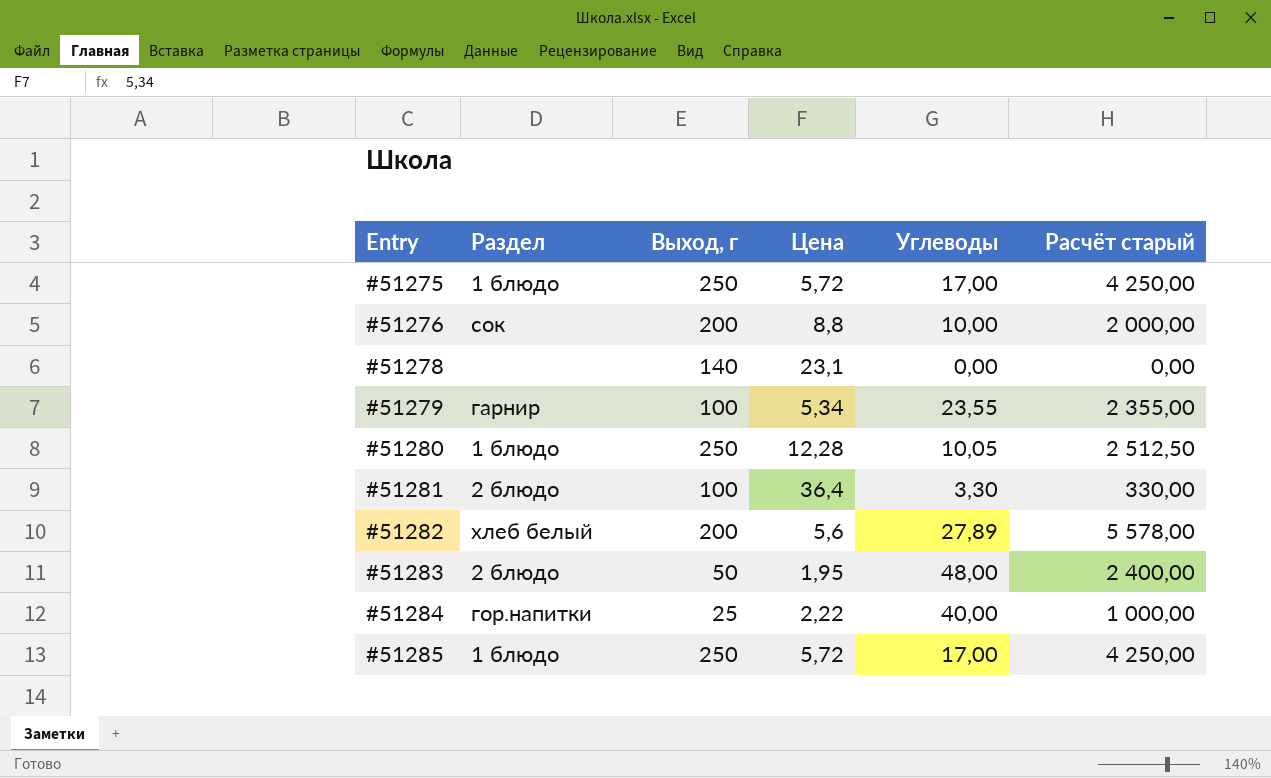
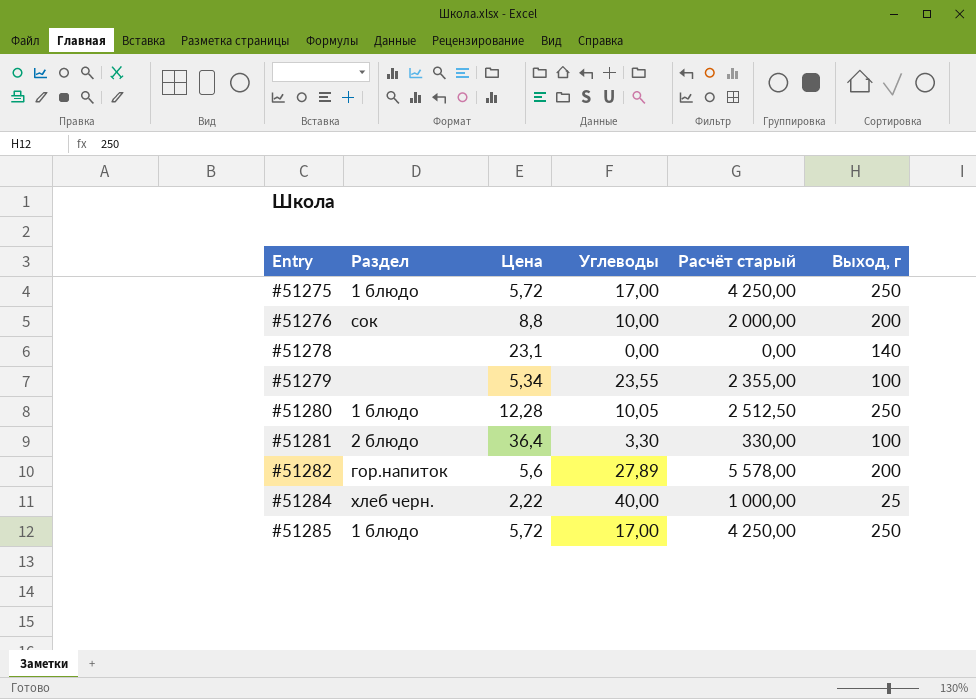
column Выход, г | position: 3 -> 6
row #51283: 2 блюдо | 50 | 1,95 | 48,00 | 2 400,00 -> none
#51279 | Раздел: гарнир -> none
#51282 | Раздел: хлеб белый -> гор.напиток
#51284 | Раздел: гор.напитки -> хлеб черн.

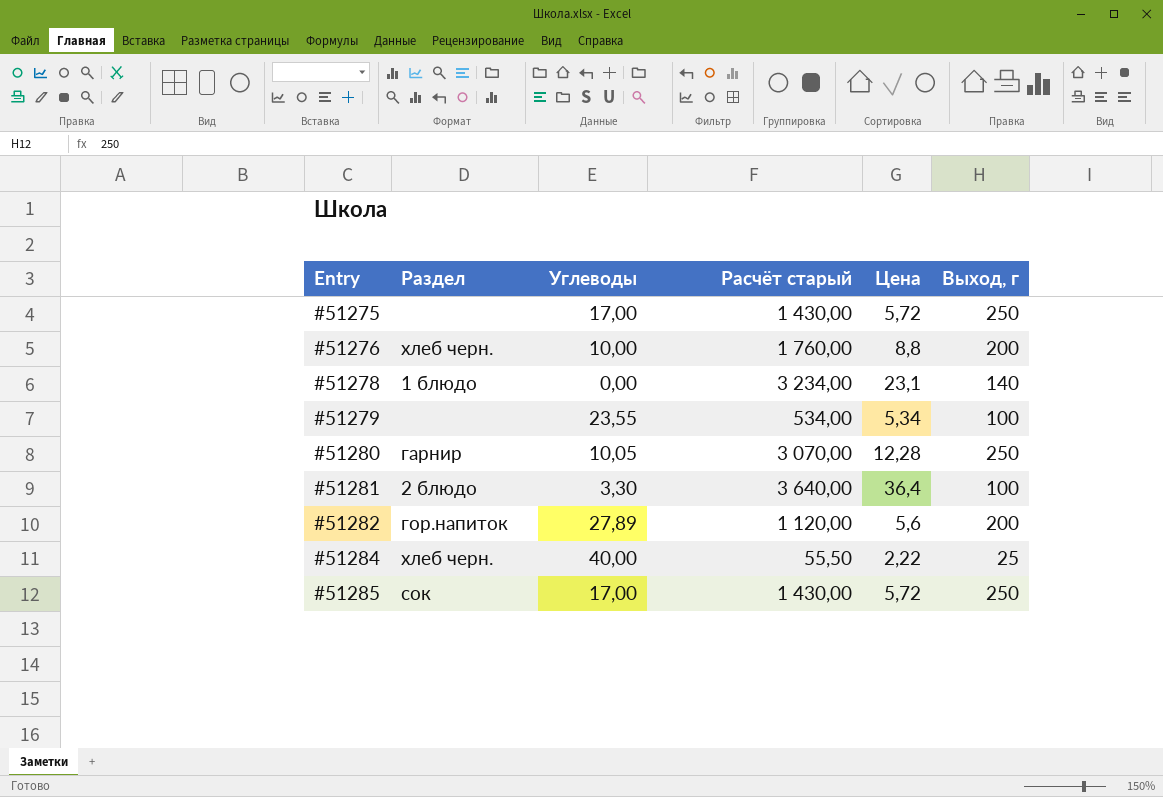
column Расчёт старый | formula: [Углеводы] * [Выход, г] -> [Цена] * [Выход, г]
column Цена | position: 3 -> 5
#51275 | Раздел: 1 блюдо -> none
#51276 | Раздел: сок -> хлеб черн.
#51278 | Раздел: none -> 1 блюдо
#51280 | Раздел: 1 блюдо -> гарнир
#51285 | Раздел: 1 блюдо -> сок

